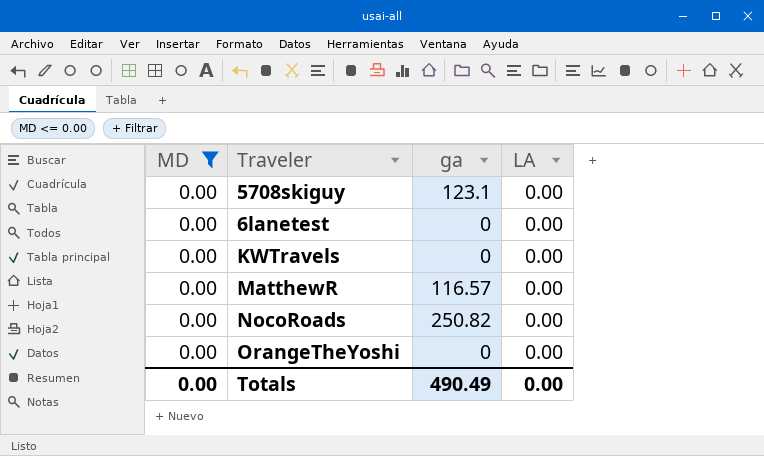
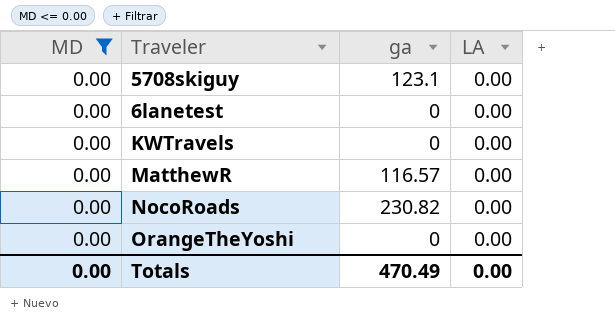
NocoRoads | ga: 250.82 -> 230.82
Totals | ga: 490.49 -> 470.49

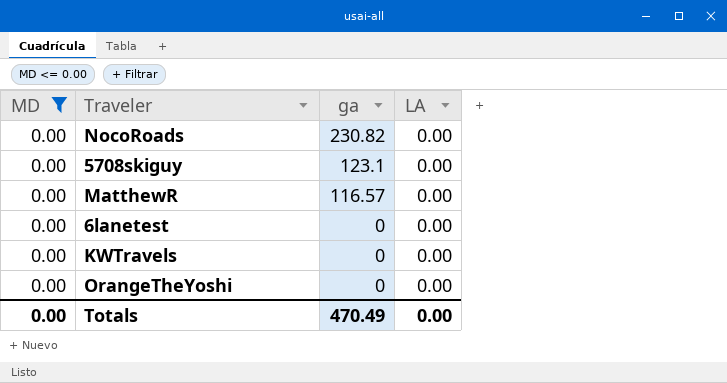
row order: none -> ga descending

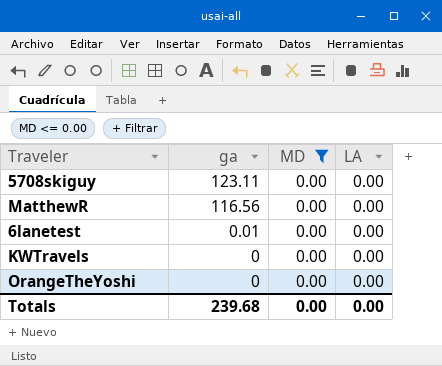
column MD | position: 1 -> 3
row NocoRoads: 0.00 | 230.82 | 0.00 -> none
5708skiguy | ga: 123.1 -> 123.11
MatthewR | ga: 116.57 -> 116.56
6lanetest | ga: 0 -> 0.01
Totals | ga: 470.49 -> 239.68

